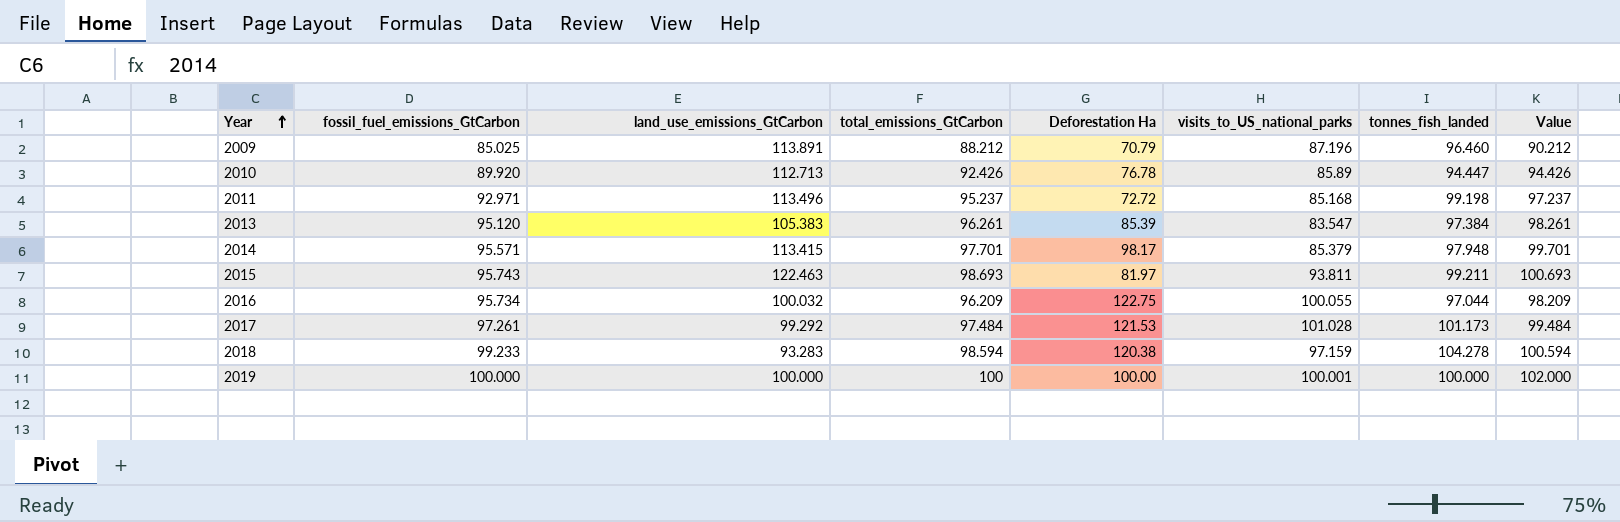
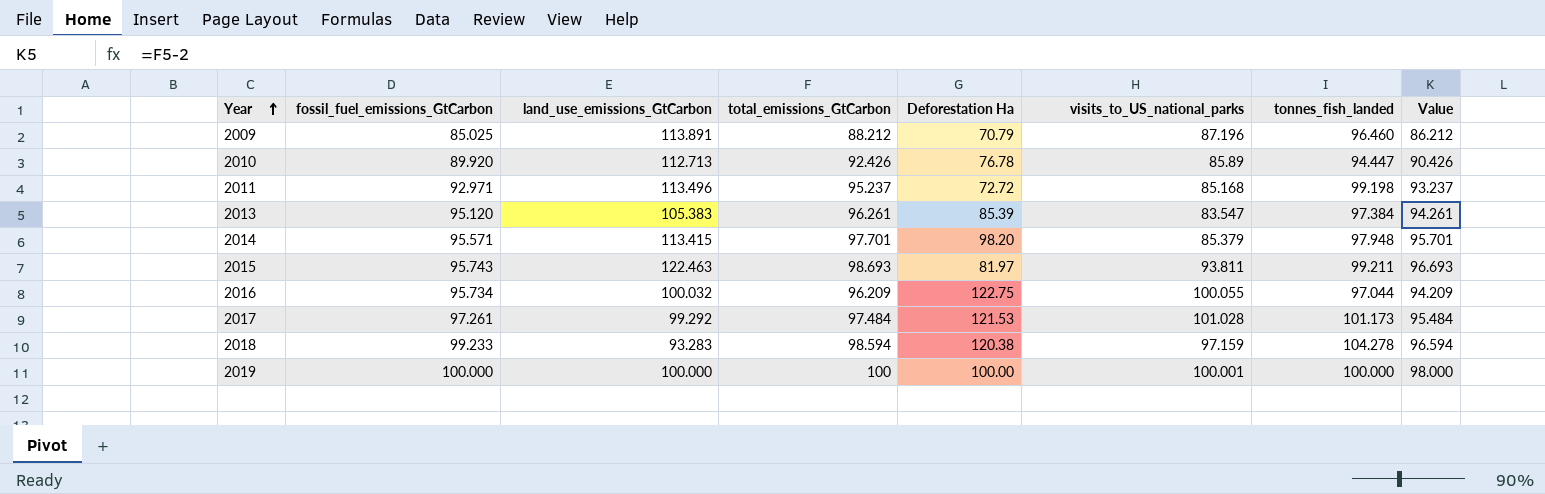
column Value | formula: [total_emissions_GtCarbon] + 2 -> [total_emissions_GtCarbon] - 2
2014 | Deforestation Ha: 98.17 -> 98.20

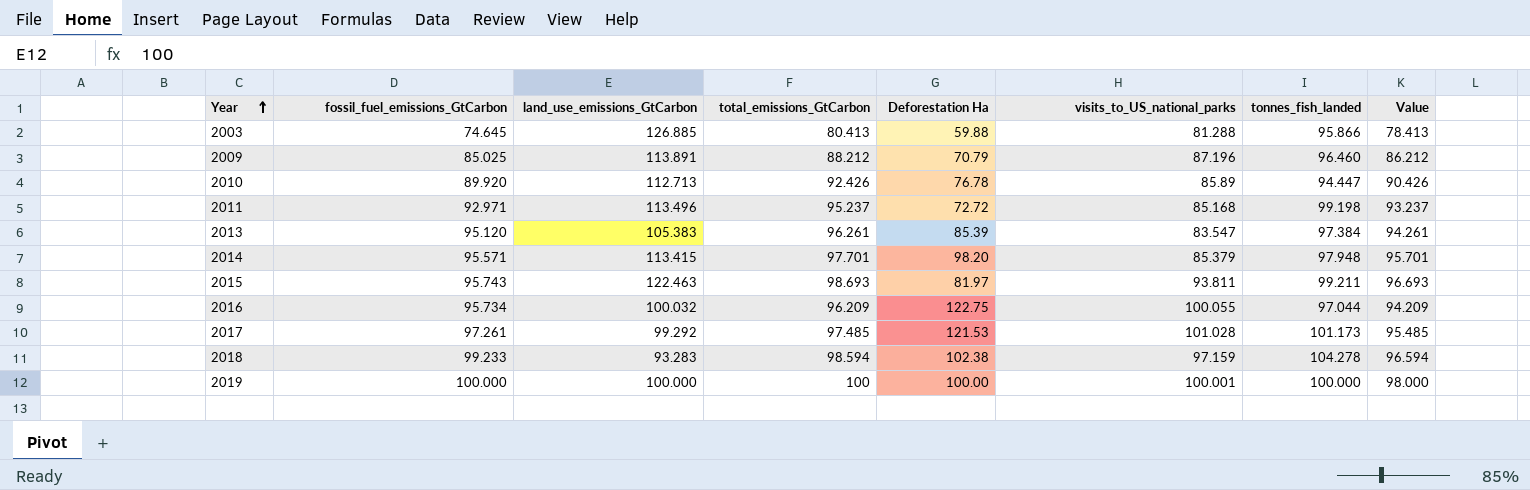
row 2003: none -> 74.645 | 126.885 | 80.413 | 59.88 | 81.288 | 95.866 | 78.413
2017 | total_emissions_GtCarbon: 97.484 -> 97.485
2017 | Value: 95.484 -> 95.485
2018 | Deforestation Ha: 120.38 -> 102.38

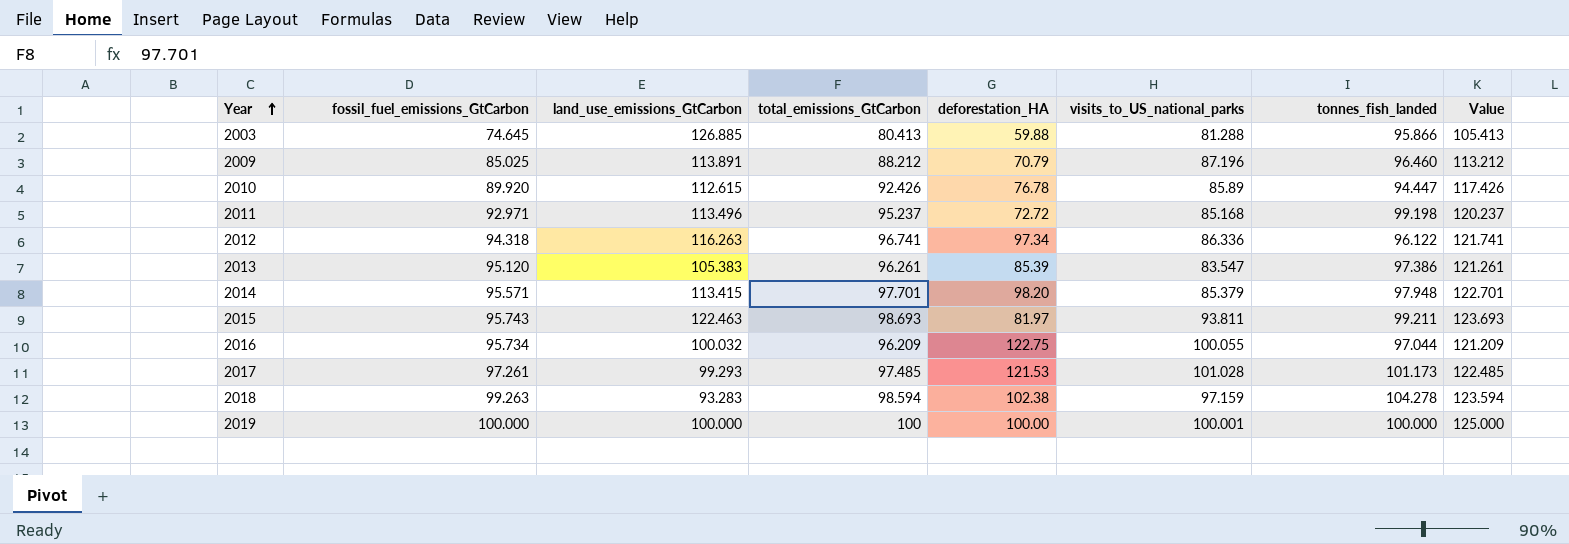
column name: Deforestation Ha -> deforestation_HA
column Value | formula: [total_emissions_GtCarbon] - 2 -> [total_emissions_GtCarbon] + 25
2010 | land_use_emissions_GtCarbon: 112.713 -> 112.615
row 2012: none -> 94.318 | 116.263 | 96.741 | 97.34 | 86.336 | 96.122 | 121.741
2013 | tonnes_fish_landed: 97.384 -> 97.386
2017 | land_use_emissions_GtCarbon: 99.292 -> 99.293
2018 | fossil_fuel_emissions_GtCarbon: 99.233 -> 99.263

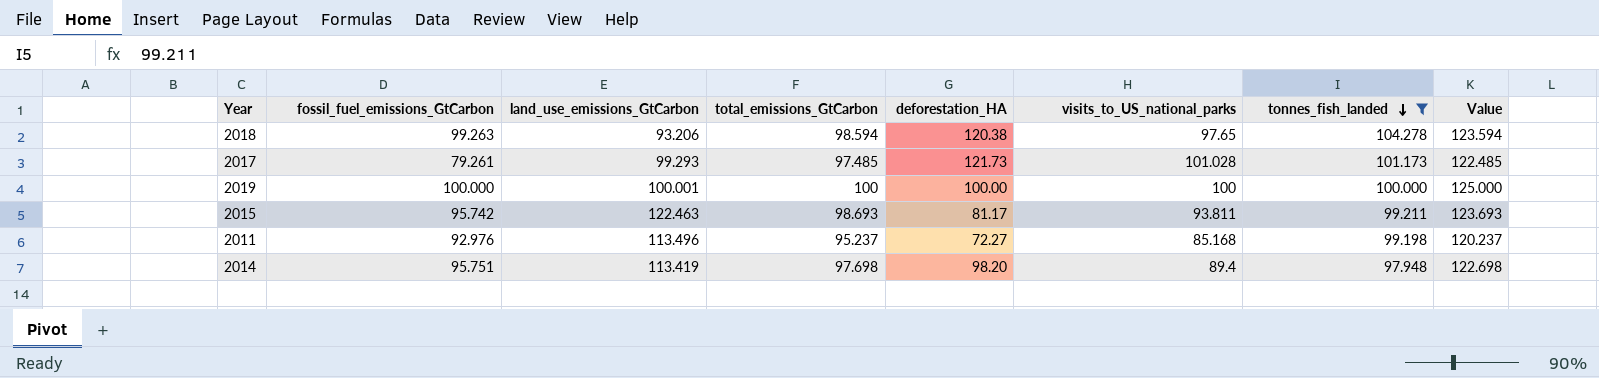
filter: none -> tonnes_fish_landed >= 97.948
row order: Year ascending -> tonnes_fish_landed descending
2018 | land_use_emissions_GtCarbon: 93.283 -> 93.206
2018 | deforestation_HA: 102.38 -> 120.38
2018 | visits_to_US_national_parks: 97.159 -> 97.65
2017 | fossil_fuel_emissions_GtCarbon: 97.261 -> 79.261
2017 | deforestation_HA: 121.53 -> 121.73
2019 | land_use_emissions_GtCarbon: 100.000 -> 100.001
2019 | visits_to_US_national_parks: 100.001 -> 100
2015 | fossil_fuel_emissions_GtCarbon: 95.743 -> 95.742
2015 | deforestation_HA: 81.97 -> 81.17
2011 | fossil_fuel_emissions_GtCarbon: 92.971 -> 92.976
2011 | deforestation_HA: 72.72 -> 72.27
2014 | fossil_fuel_emissions_GtCarbon: 95.571 -> 95.751
2014 | land_use_emissions_GtCarbon: 113.415 -> 113.419
2014 | total_emissions_GtCarbon: 97.701 -> 97.698
2014 | visits_to_US_national_parks: 85.379 -> 89.4
2014 | Value: 122.701 -> 122.698

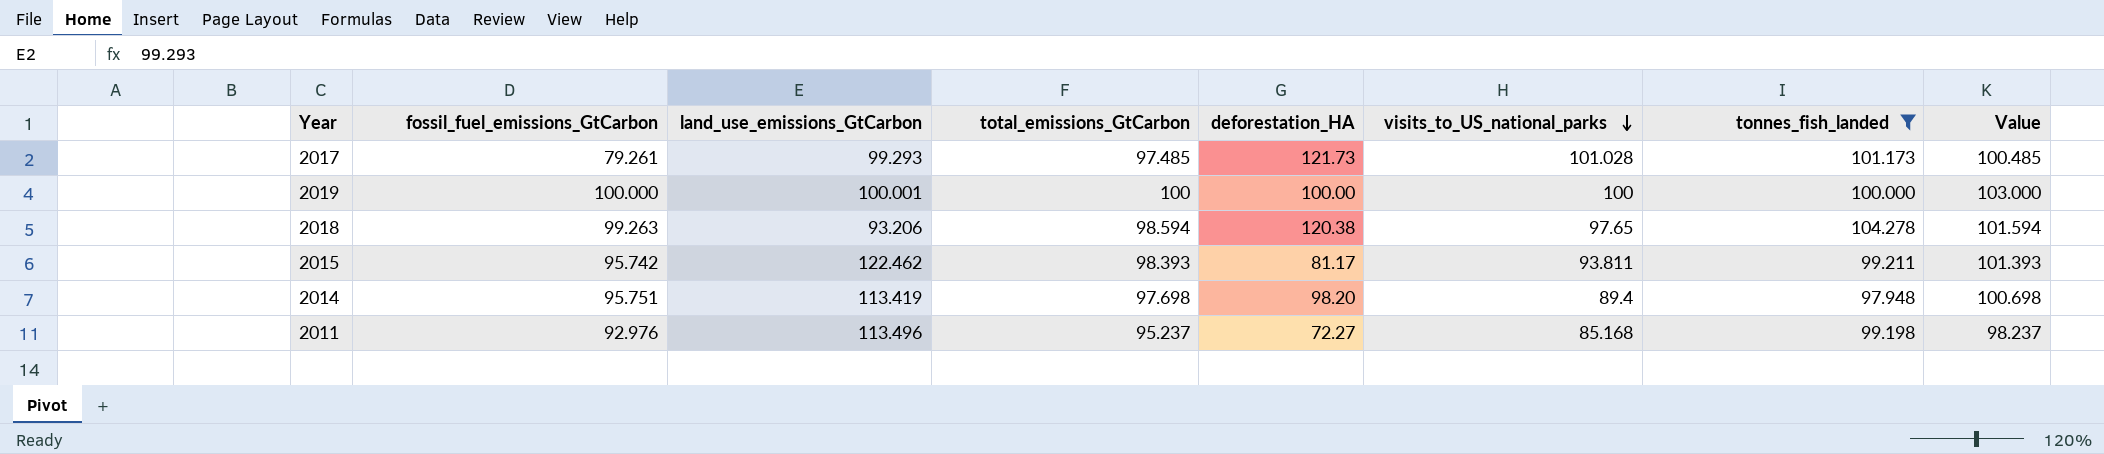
row order: tonnes_fish_landed descending -> visits_to_US_national_parks descending
column Value | formula: [total_emissions_GtCarbon] + 25 -> [total_emissions_GtCarbon] + 3
2015 | land_use_emissions_GtCarbon: 122.463 -> 122.462
2015 | total_emissions_GtCarbon: 98.693 -> 98.393

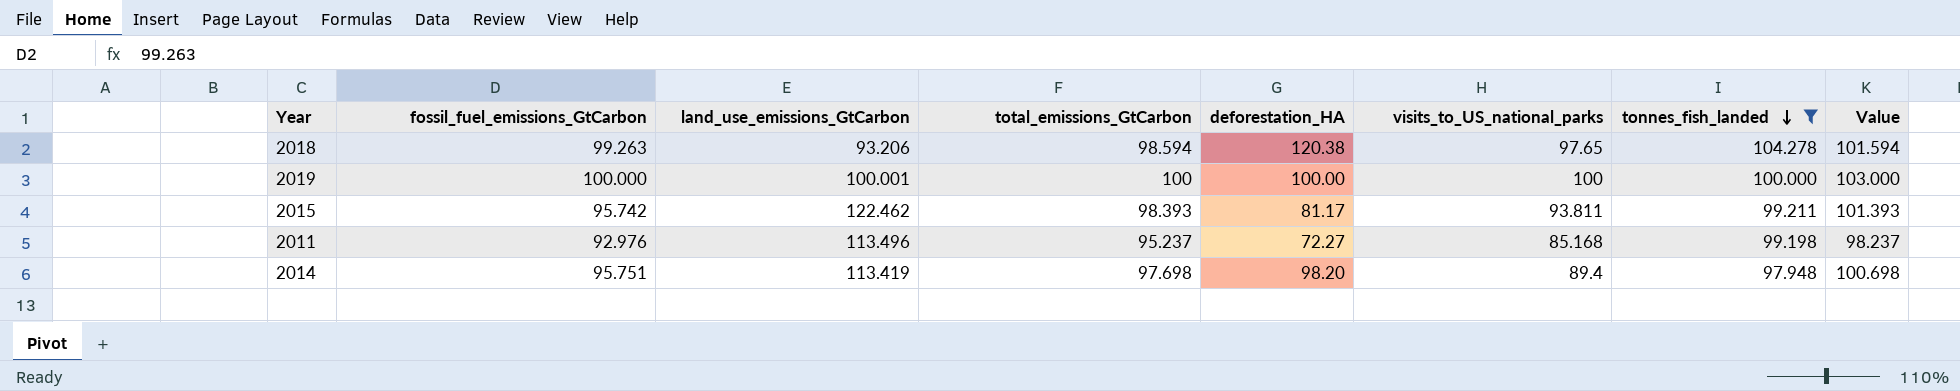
row order: visits_to_US_national_parks descending -> tonnes_fish_landed descending
row 2017: 79.261 | 99.293 | 97.485 | 121.73 | 101.028 | 101.173 | 100.485 -> none

